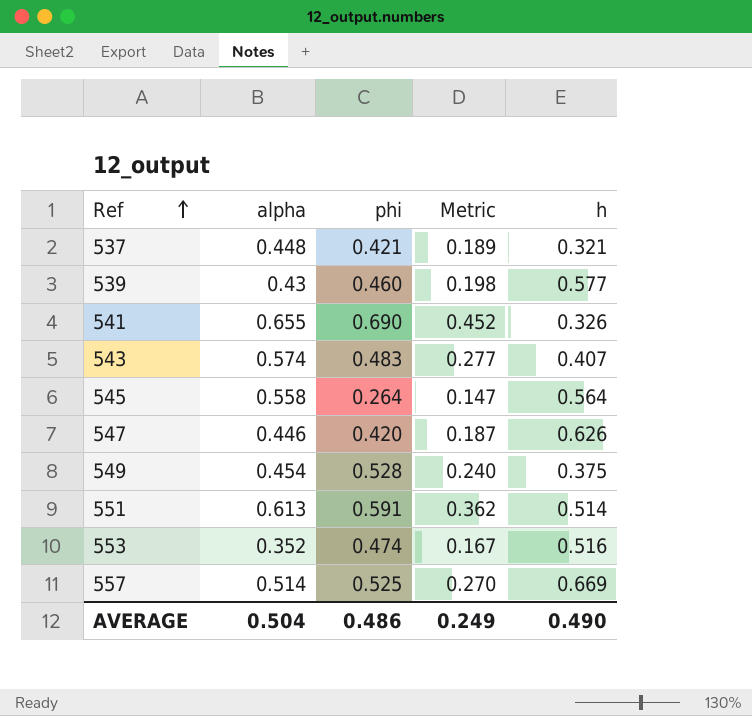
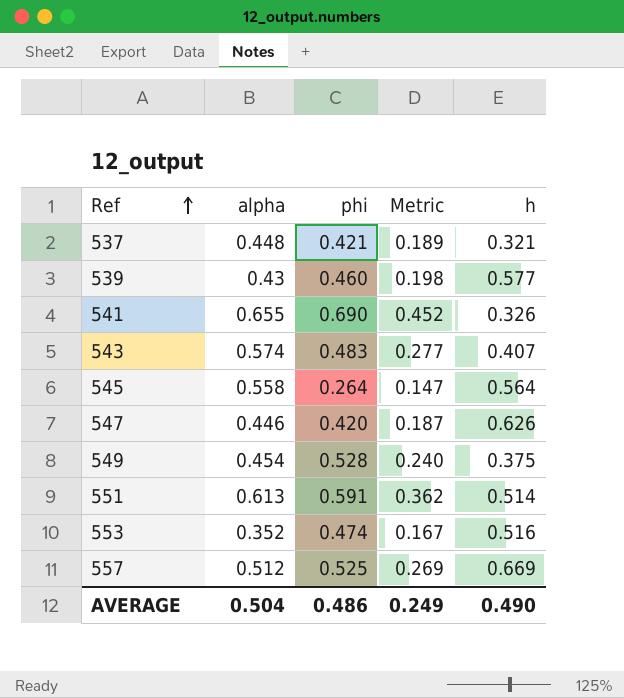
557 | alpha: 0.514 -> 0.512
557 | Metric: 0.270 -> 0.269

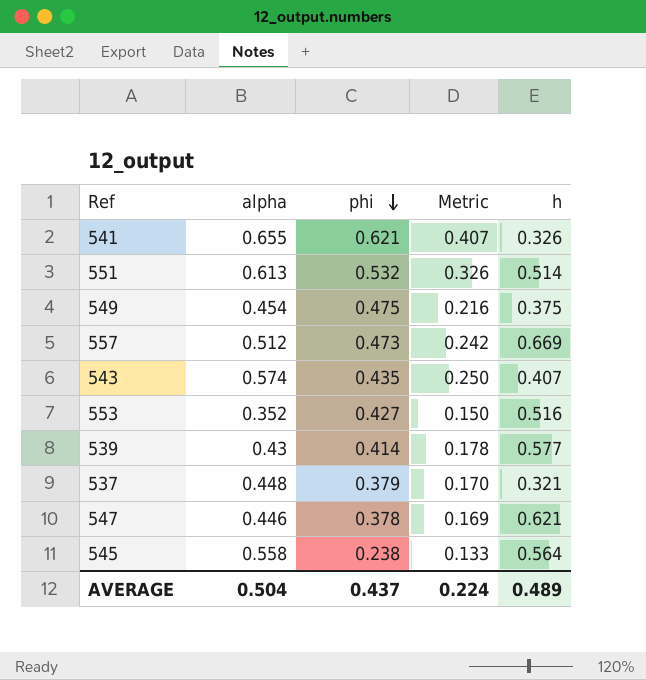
row order: Ref ascending -> phi descending
541 | phi: 0.690 -> 0.621
541 | Metric: 0.452 -> 0.407
551 | phi: 0.591 -> 0.532
551 | Metric: 0.362 -> 0.326
549 | phi: 0.528 -> 0.475
549 | Metric: 0.240 -> 0.216
557 | phi: 0.525 -> 0.473
557 | Metric: 0.269 -> 0.242
543 | phi: 0.483 -> 0.435
543 | Metric: 0.277 -> 0.250
553 | phi: 0.474 -> 0.427
553 | Metric: 0.167 -> 0.150
539 | phi: 0.460 -> 0.414
539 | Metric: 0.198 -> 0.178
537 | phi: 0.421 -> 0.379
537 | Metric: 0.189 -> 0.170
547 | phi: 0.420 -> 0.378
547 | Metric: 0.187 -> 0.169
547 | h: 0.626 -> 0.621
545 | phi: 0.264 -> 0.238
545 | Metric: 0.147 -> 0.133
AVERAGE | phi: 0.486 -> 0.437
AVERAGE | Metric: 0.249 -> 0.224
AVERAGE | h: 0.490 -> 0.489

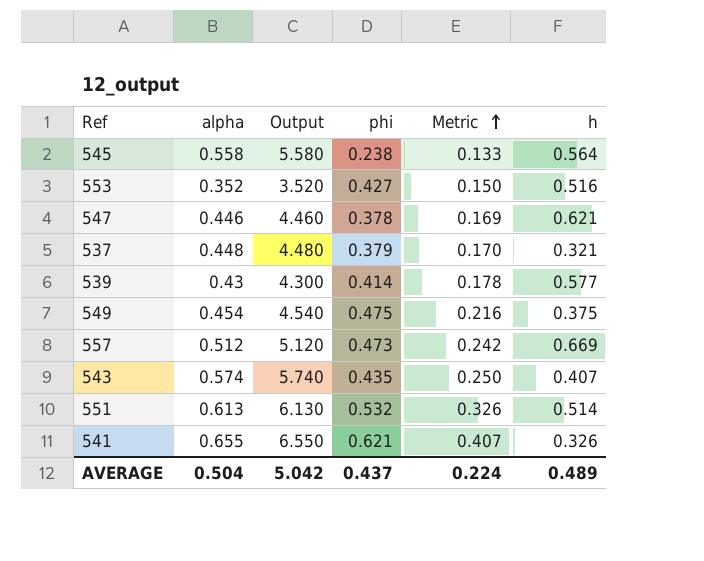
row order: phi descending -> Metric ascending
column Output | formula: none -> [alpha] * 10

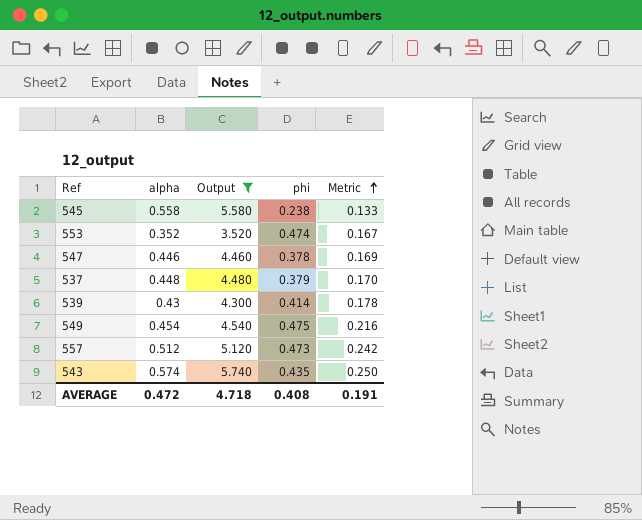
filter: none -> Output <= 5.740
column h | position: 6 -> none
553 | phi: 0.427 -> 0.474
553 | Metric: 0.150 -> 0.167
AVERAGE | alpha: 0.504 -> 0.472
AVERAGE | Output: 5.042 -> 4.718
AVERAGE | phi: 0.437 -> 0.408
AVERAGE | Metric: 0.224 -> 0.191

